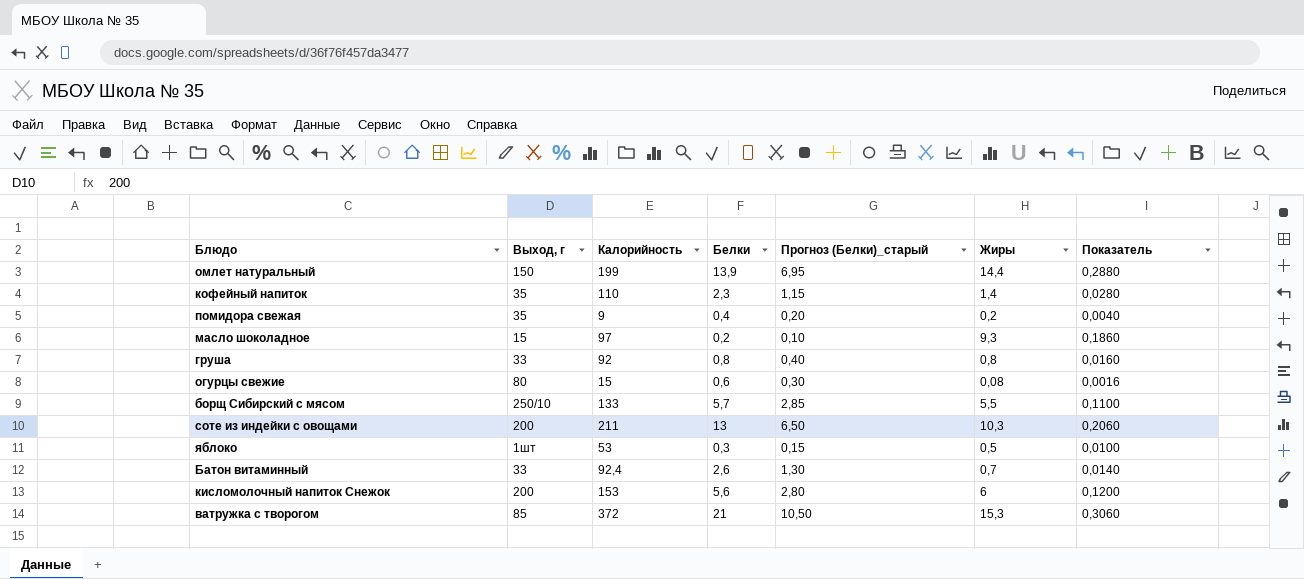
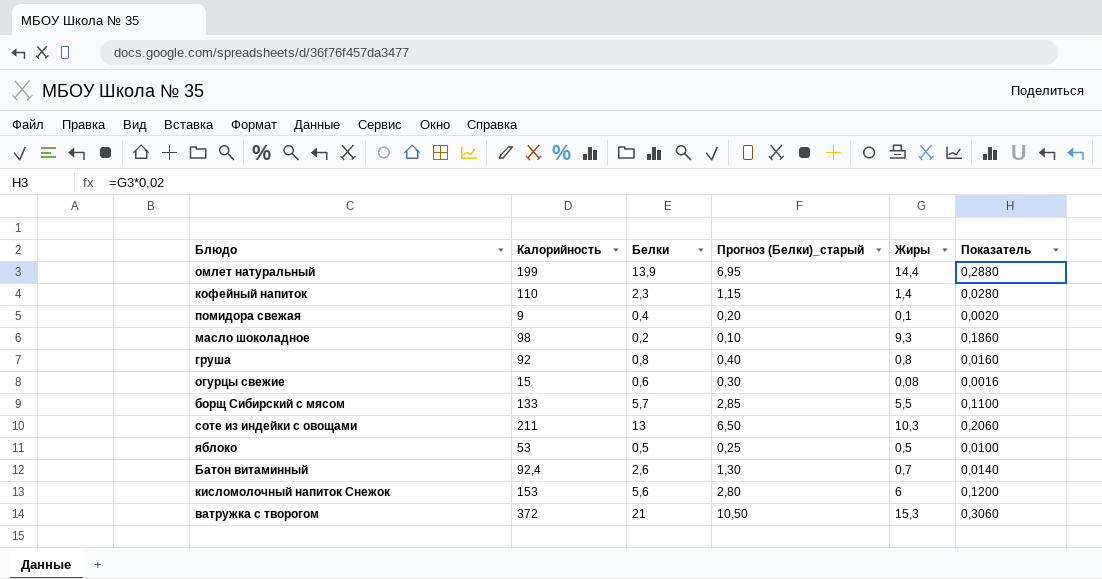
column Выход, г | position: 2 -> none
помидора свежая | Жиры: 0,2 -> 0,1
помидора свежая | Показатель: 0,0040 -> 0,0020
масло шоколадное | Калорийность: 97 -> 98
яблоко | Белки: 0,3 -> 0,5
яблоко | Прогноз (Белки)_старый: 0,15 -> 0,25

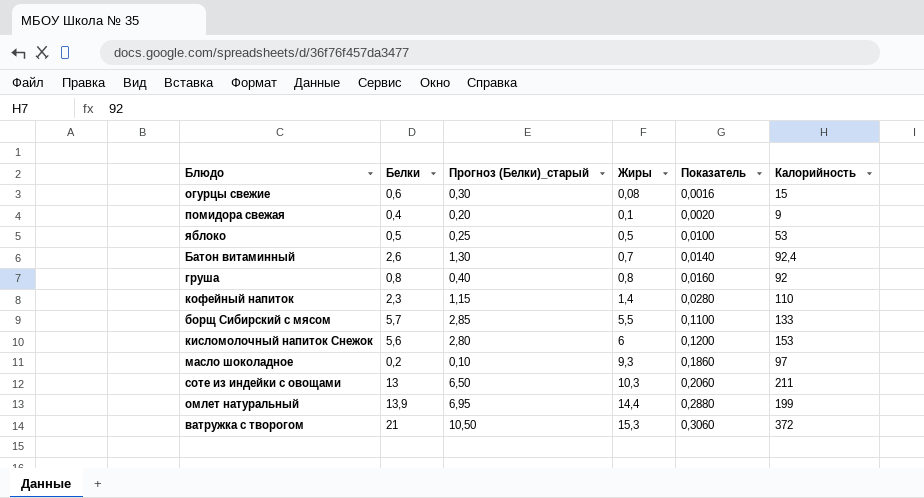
row order: none -> Жиры ascending
column Калорийность | position: 2 -> 6
масло шоколадное | Калорийность: 98 -> 97

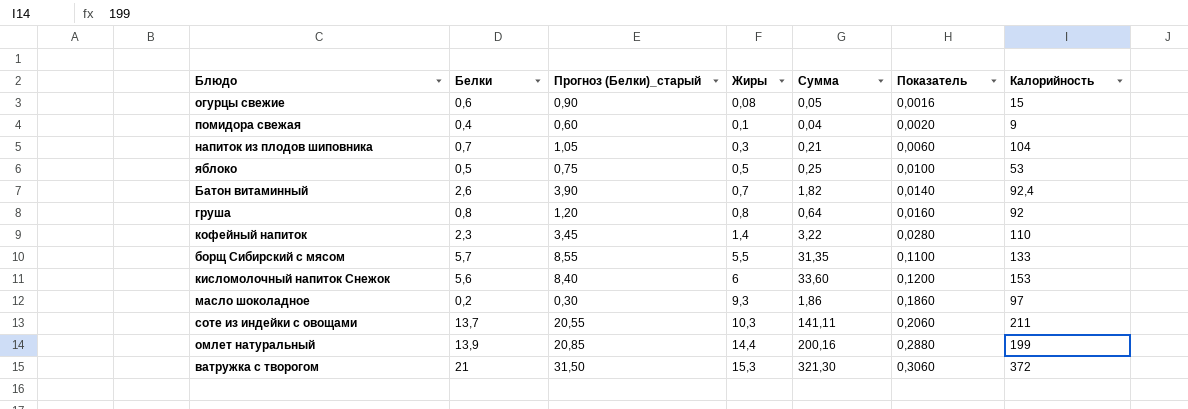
column Прогноз (Белки)_старый | formula: [Белки] * 0,5 -> [Белки] * 1,5
column Сумма | formula: none -> [Белки] * [Жиры]
row напиток из плодов шиповника: none -> 0,7 | 1,05 | 0,3 | 0,21 | 0,0060 | 104
соте из индейки с овощами | Белки: 13 -> 13,7

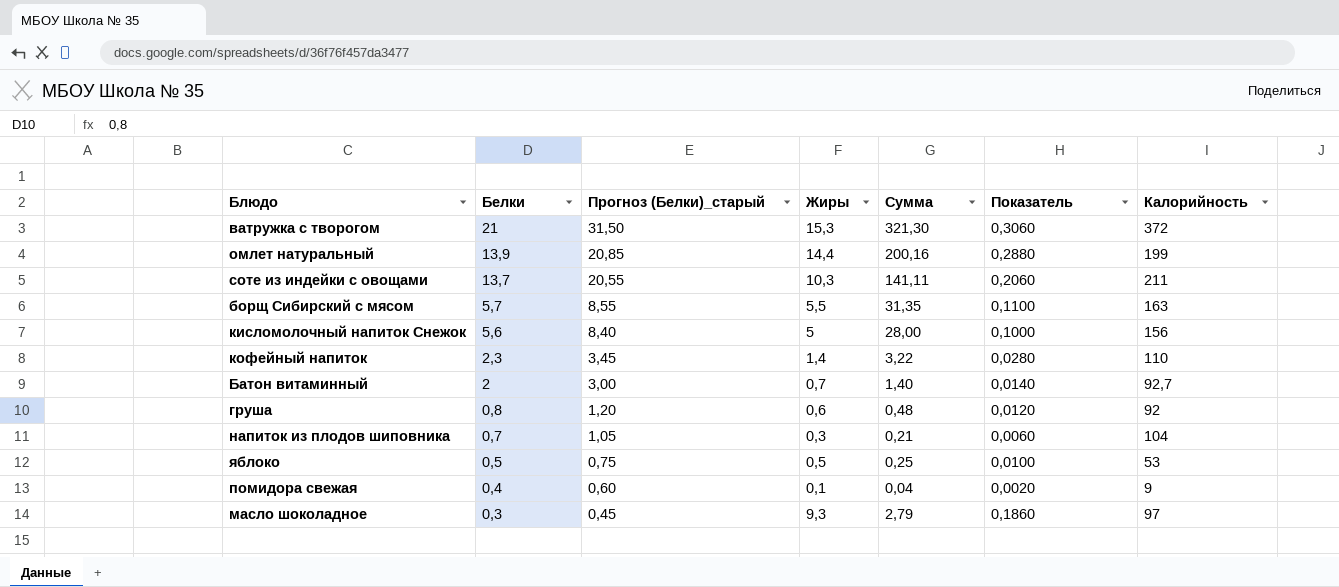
row order: Жиры ascending -> Белки descending
row огурцы свежие: 0,6 | 0,90 | 0,08 | 0,05 | 0,0016 | 15 -> none
борщ Сибирский с мясом | Калорийность: 133 -> 163
кисломолочный напиток Снежок | Жиры: 6 -> 5
кисломолочный напиток Снежок | Сумма: 33,60 -> 28,00
кисломолочный напиток Снежок | Показатель: 0,1200 -> 0,1000
кисломолочный напиток Снежок | Калорийность: 153 -> 156
Батон витаминный | Белки: 2,6 -> 2
Батон витаминный | Прогноз (Белки)_старый: 3,90 -> 3,00
Батон витаминный | Сумма: 1,82 -> 1,40
Батон витаминный | Калорийность: 92,4 -> 92,7
груша | Жиры: 0,8 -> 0,6
груша | Сумма: 0,64 -> 0,48
груша | Показатель: 0,0160 -> 0,0120
масло шоколадное | Белки: 0,2 -> 0,3
масло шоколадное | Прогноз (Белки)_старый: 0,30 -> 0,45
масло шоколадное | Сумма: 1,86 -> 2,79

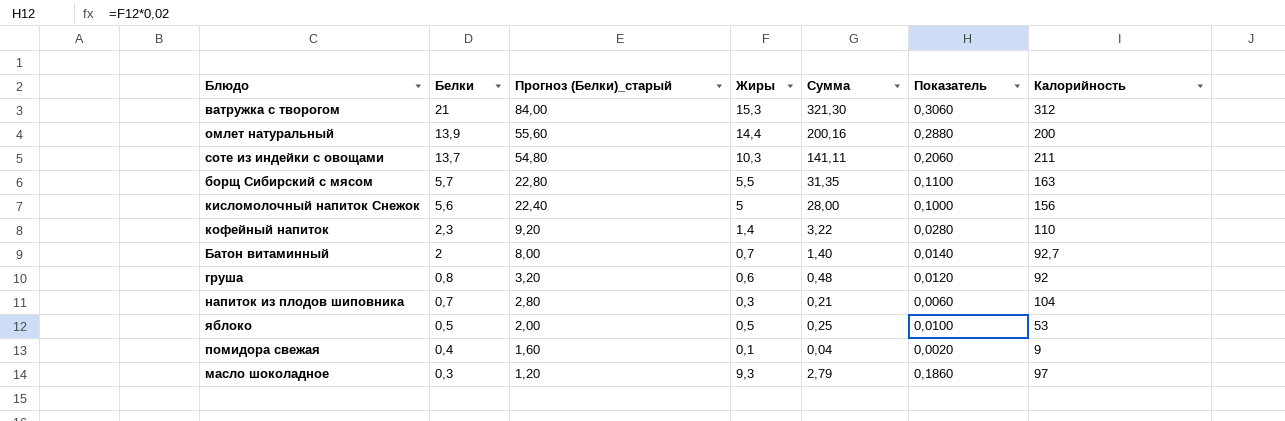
column Прогноз (Белки)_старый | formula: [Белки] * 1,5 -> [Белки] * 4
ватружка с творогом | Калорийность: 372 -> 312
омлет натуральный | Калорийность: 199 -> 200

